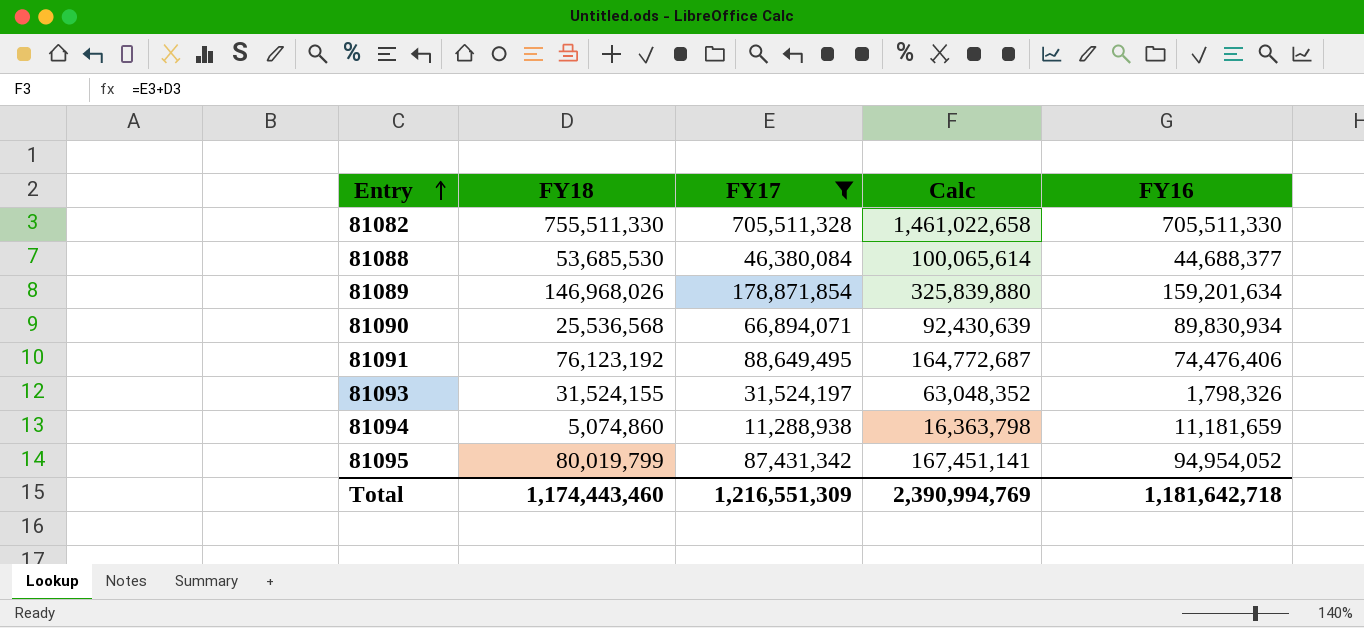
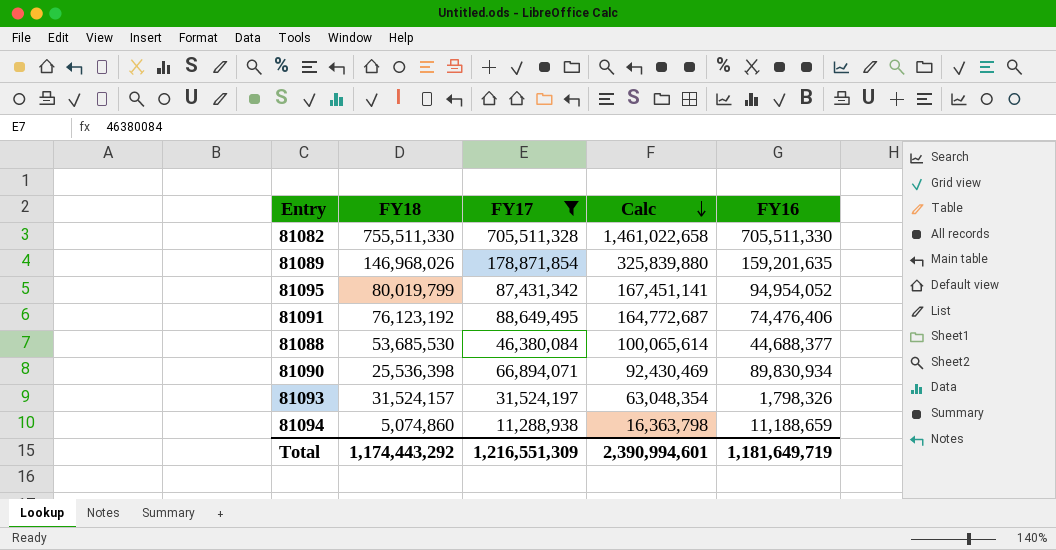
row order: Entry ascending -> Calc descending
81089 | FY16: 159,201,634 -> 159,201,635
81090 | FY18: 25,536,568 -> 25,536,398
81090 | Calc: 92,430,639 -> 92,430,469
81093 | FY18: 31,524,155 -> 31,524,157
81093 | Calc: 63,048,352 -> 63,048,354
81094 | FY16: 11,181,659 -> 11,188,659
Total | FY18: 1,174,443,460 -> 1,174,443,292
Total | Calc: 2,390,994,769 -> 2,390,994,601
Total | FY16: 1,181,642,718 -> 1,181,649,719

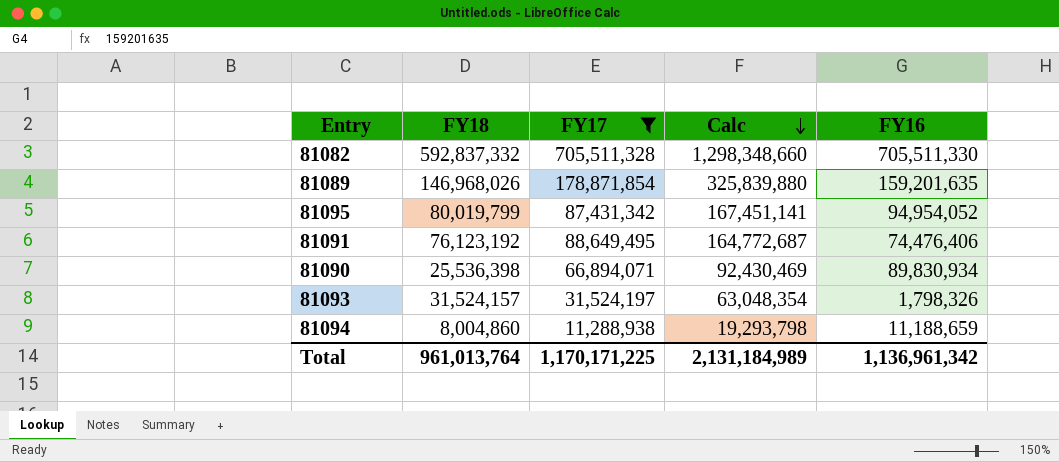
row 81088: 53,685,530 | 46,380,084 | 100,065,614 | 44,688,377 -> none
81082 | FY18: 755,511,330 -> 592,837,332
81082 | Calc: 1,461,022,658 -> 1,298,348,660
81094 | FY18: 5,074,860 -> 8,004,860
81094 | Calc: 16,363,798 -> 19,293,798
Total | FY18: 1,174,443,292 -> 961,013,764
Total | FY17: 1,216,551,309 -> 1,170,171,225
Total | Calc: 2,390,994,601 -> 2,131,184,989
Total | FY16: 1,181,649,719 -> 1,136,961,342

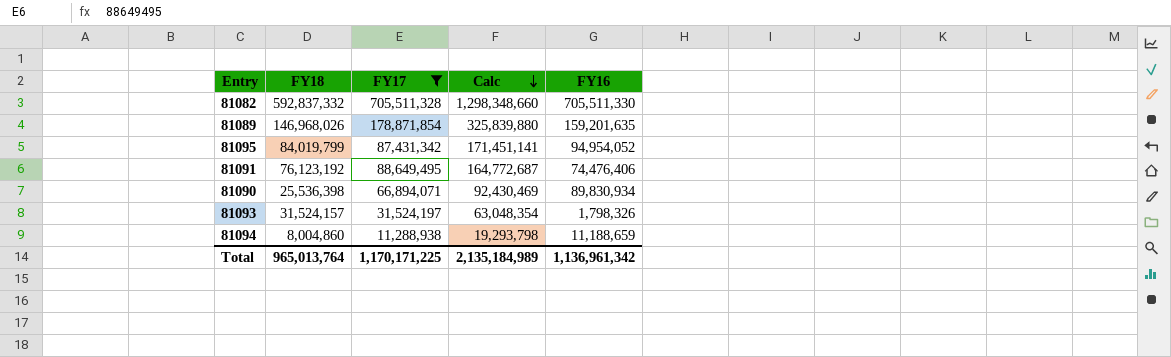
81095 | FY18: 80,019,799 -> 84,019,799
81095 | Calc: 167,451,141 -> 171,451,141
Total | FY18: 961,013,764 -> 965,013,764
Total | Calc: 2,131,184,989 -> 2,135,184,989

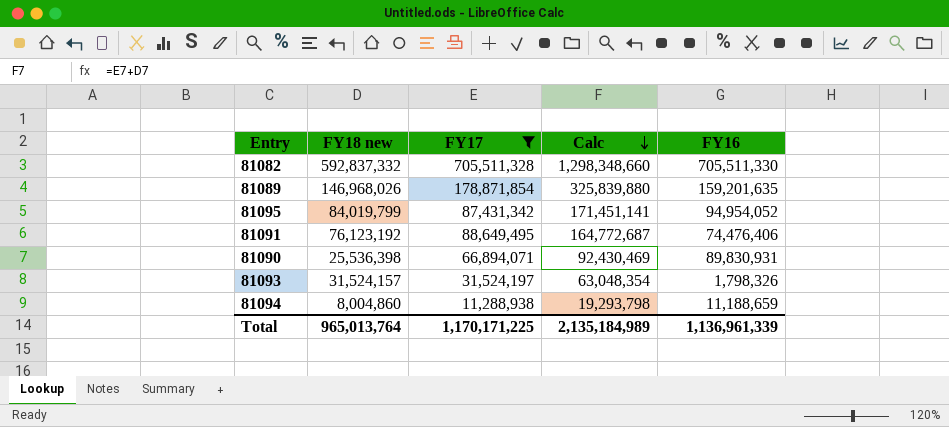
column name: FY18 -> FY18 new
81090 | FY16: 89,830,934 -> 89,830,931
Total | FY16: 1,136,961,342 -> 1,136,961,339

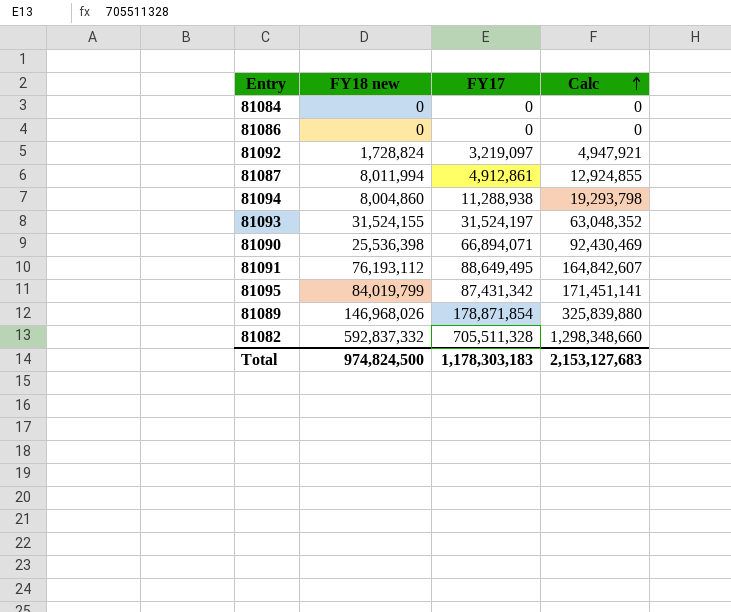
filter: FY17 >= 11,288,938 -> none
row order: Calc descending -> Calc ascending
column FY16 | position: 5 -> none
81093 | FY18 new: 31,524,157 -> 31,524,155
81093 | Calc: 63,048,354 -> 63,048,352
81091 | FY18 new: 76,123,192 -> 76,193,112
81091 | Calc: 164,772,687 -> 164,842,607
Total | FY18 new: 965,013,764 -> 974,824,500
Total | FY17: 1,170,171,225 -> 1,178,303,183
Total | Calc: 2,135,184,989 -> 2,153,127,683

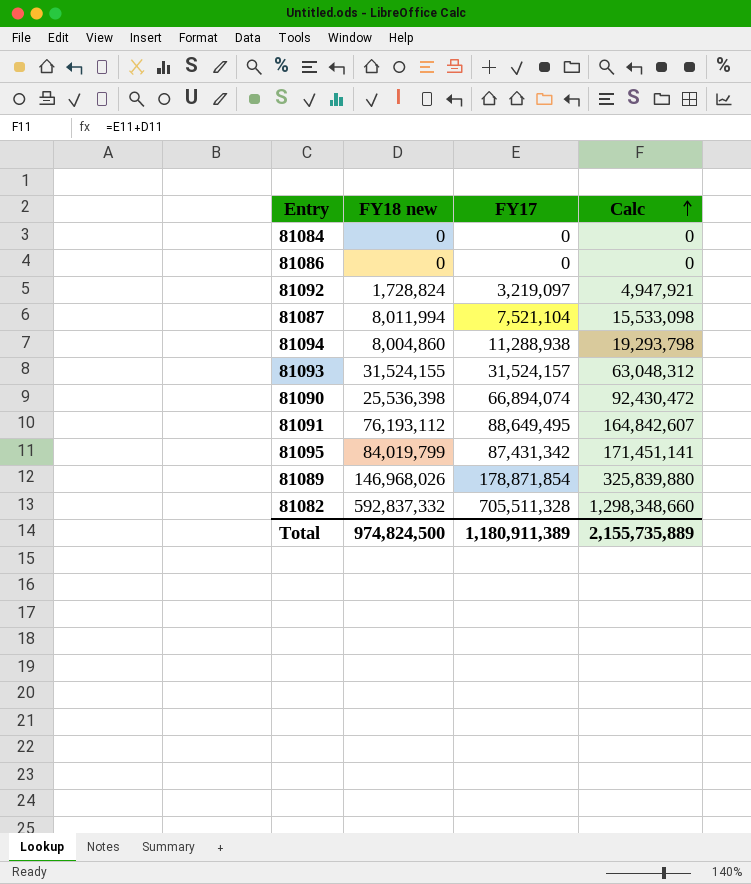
81087 | FY17: 4,912,861 -> 7,521,104
81087 | Calc: 12,924,855 -> 15,533,098
81093 | FY17: 31,524,197 -> 31,524,157
81093 | Calc: 63,048,352 -> 63,048,312
81090 | FY17: 66,894,071 -> 66,894,074
81090 | Calc: 92,430,469 -> 92,430,472
Total | FY17: 1,178,303,183 -> 1,180,911,389
Total | Calc: 2,153,127,683 -> 2,155,735,889

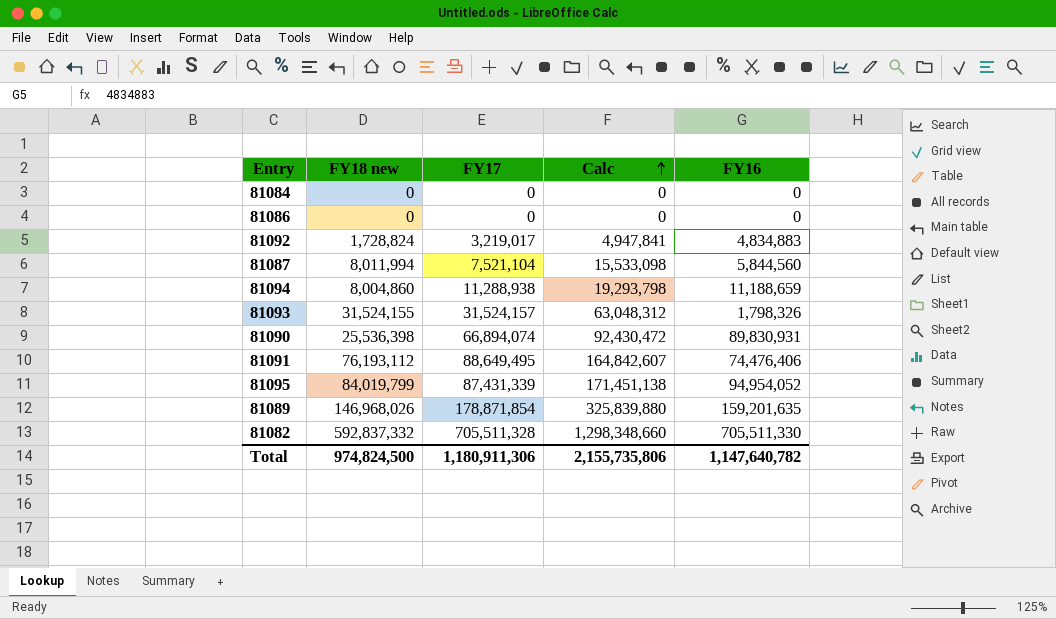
column FY16 | position: none -> 5
81092 | FY17: 3,219,097 -> 3,219,017
81092 | Calc: 4,947,921 -> 4,947,841
81095 | FY17: 87,431,342 -> 87,431,339
81095 | Calc: 171,451,141 -> 171,451,138
Total | FY17: 1,180,911,389 -> 1,180,911,306
Total | Calc: 2,155,735,889 -> 2,155,735,806

